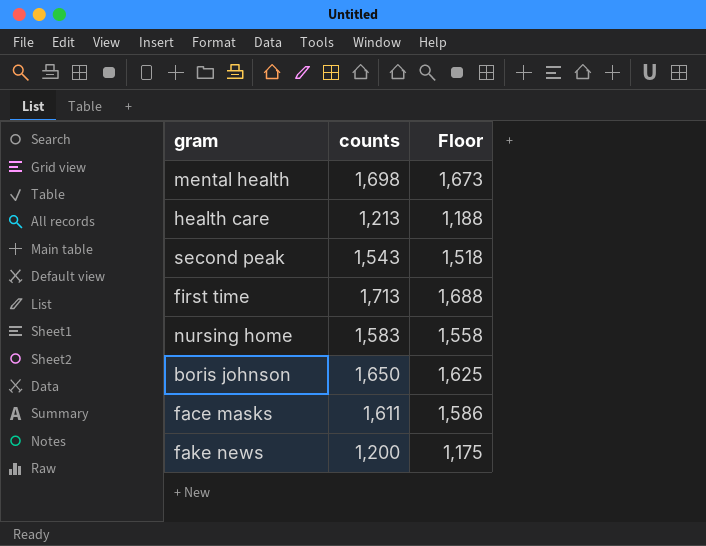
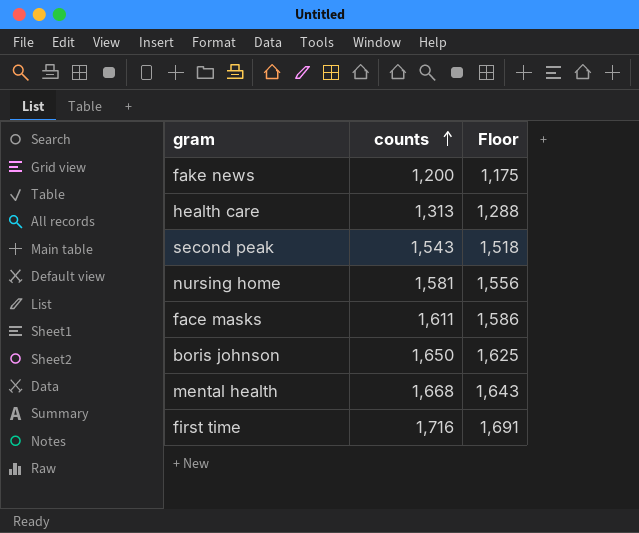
row order: none -> counts ascending
health care | counts: 1,213 -> 1,313
health care | Floor: 1,188 -> 1,288
nursing home | counts: 1,583 -> 1,581
nursing home | Floor: 1,558 -> 1,556
mental health | counts: 1,698 -> 1,668
mental health | Floor: 1,673 -> 1,643
first time | counts: 1,713 -> 1,716
first time | Floor: 1,688 -> 1,691

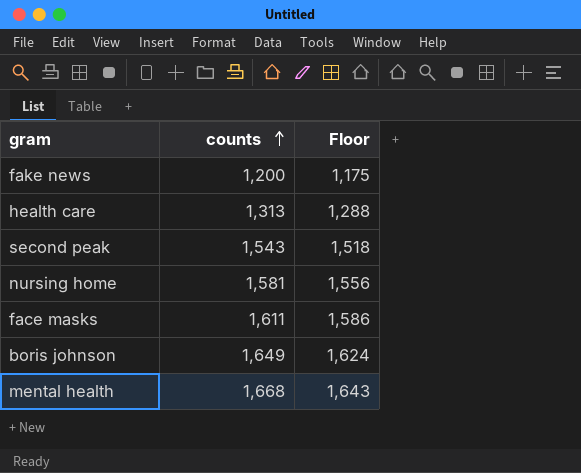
row first time: 1,716 | 1,691 -> none
boris johnson | counts: 1,650 -> 1,649
boris johnson | Floor: 1,625 -> 1,624

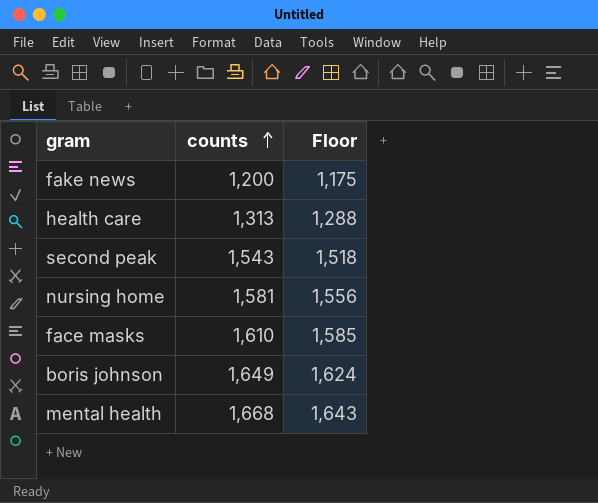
face masks | counts: 1,611 -> 1,610
face masks | Floor: 1,586 -> 1,585

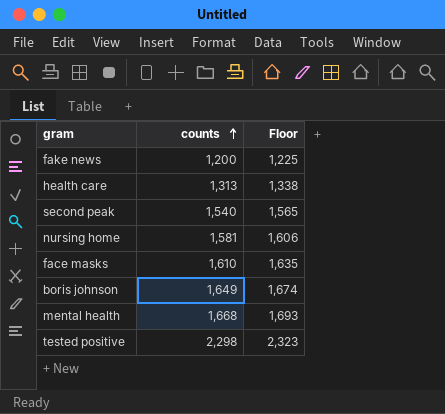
column Floor | formula: [counts] - 25 -> [counts] + 25
second peak | counts: 1,543 -> 1,540
row tested positive: none -> 2,298 | 2,323

